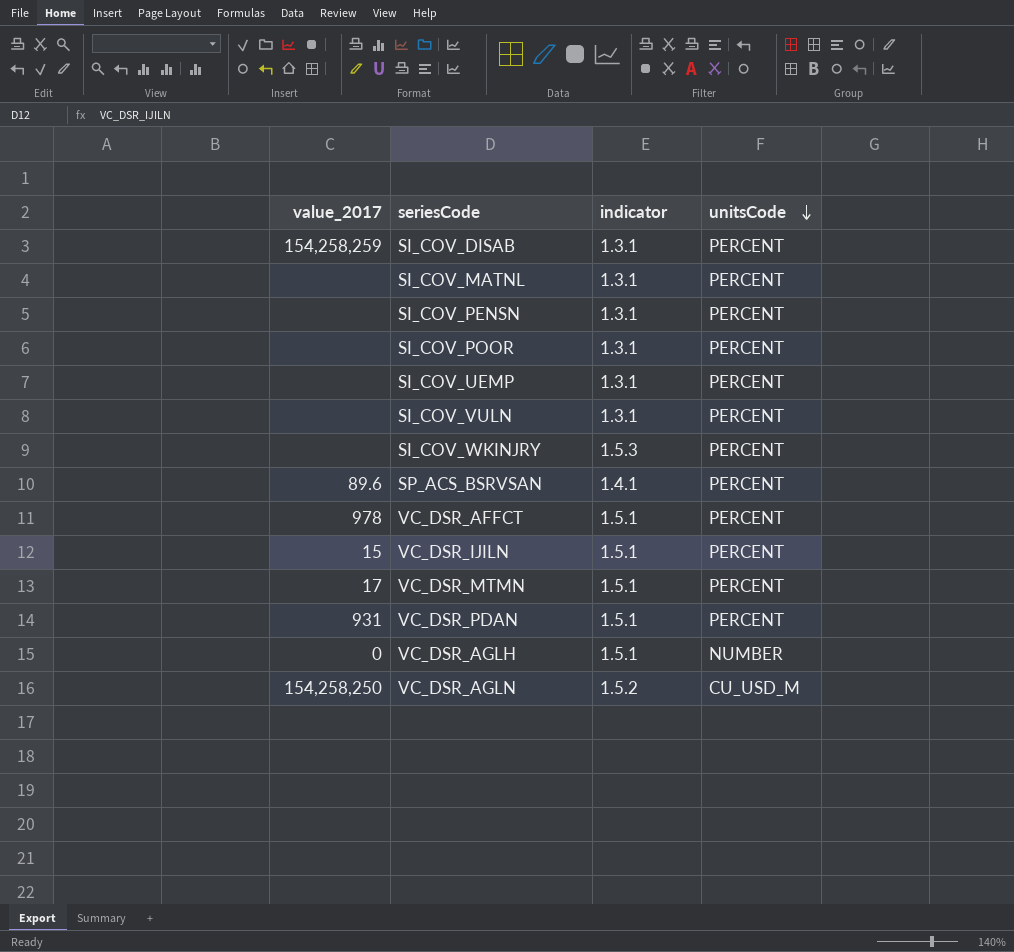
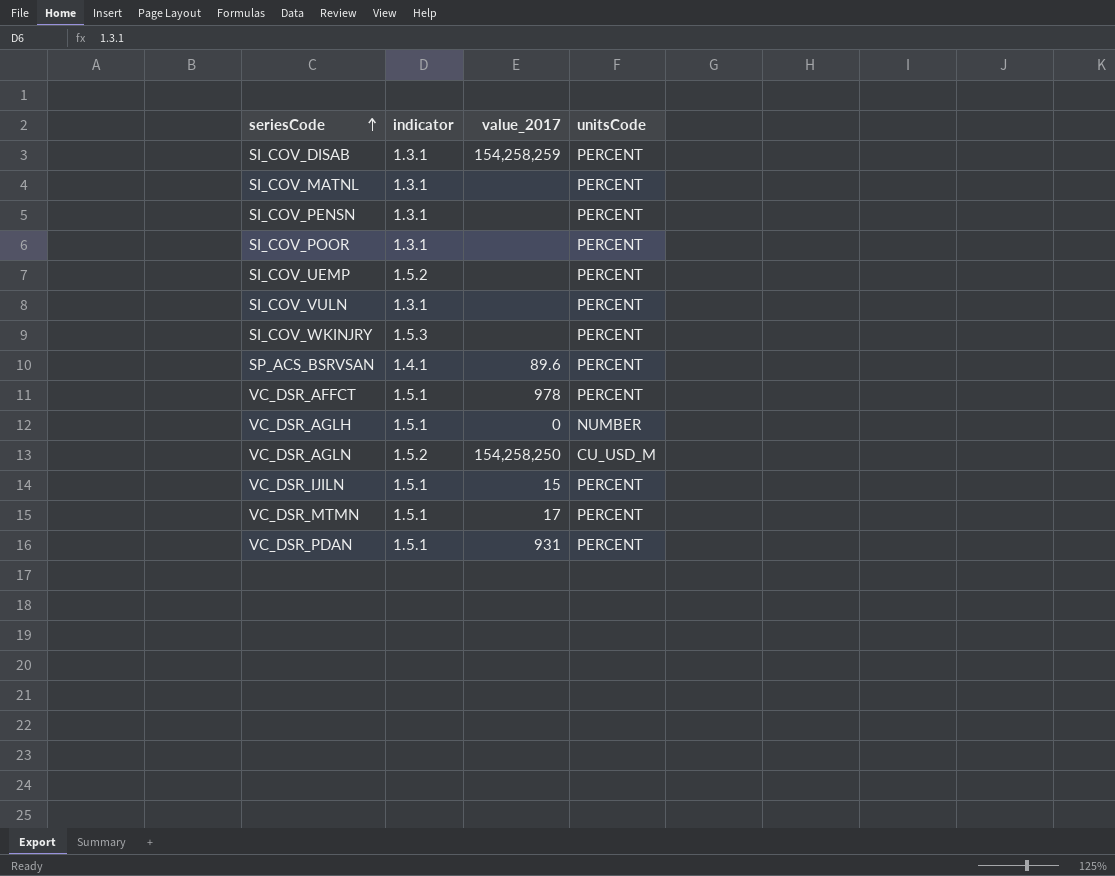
row order: unitsCode descending -> seriesCode ascending
column value_2017 | position: 1 -> 3
SI_COV_UEMP | indicator: 1.3.1 -> 1.5.2

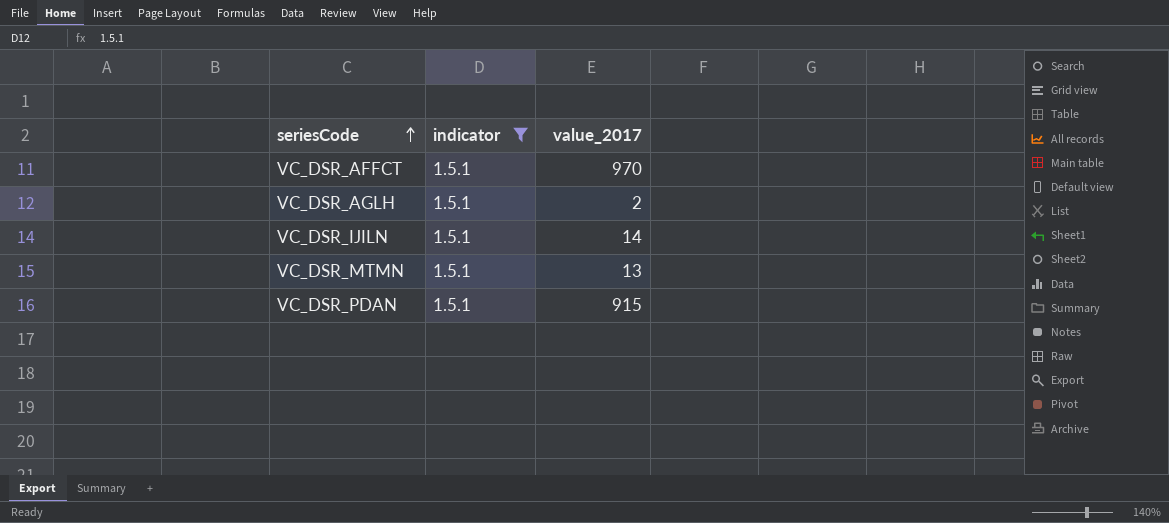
filter: none -> indicator = 1.5.1
column unitsCode | position: 4 -> none
VC_DSR_AFFCT | value_2017: 978 -> 970
VC_DSR_AGLH | value_2017: 0 -> 2
VC_DSR_IJILN | value_2017: 15 -> 14
VC_DSR_MTMN | value_2017: 17 -> 13
VC_DSR_PDAN | value_2017: 931 -> 915

